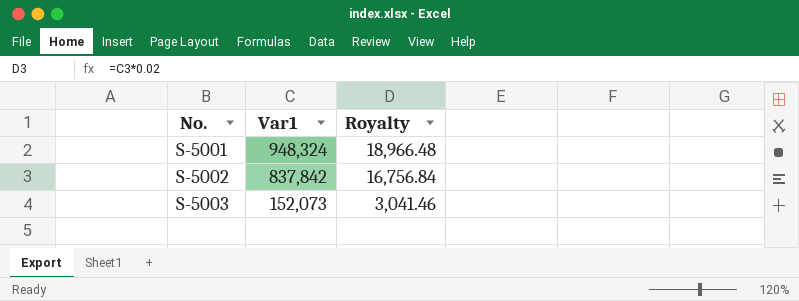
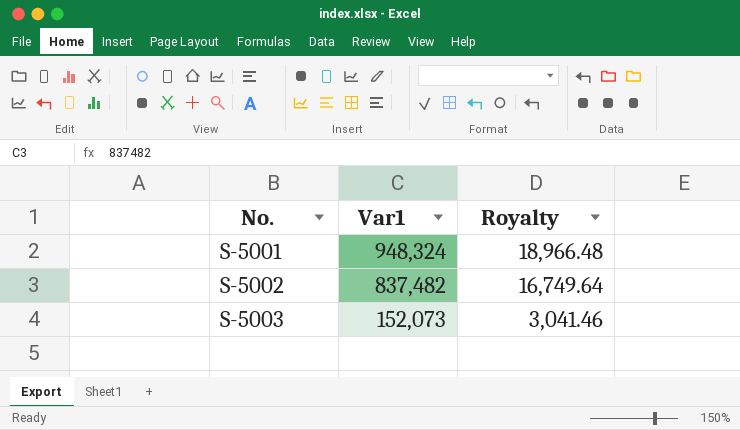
S-5002 | Var1: 837,842 -> 837,482
S-5002 | Royalty: 16,756.84 -> 16,749.64

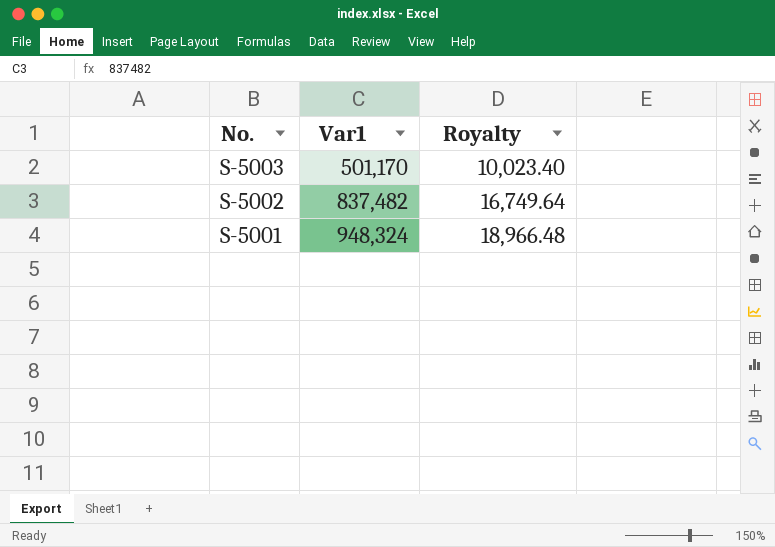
row order: No. ascending -> No. descending
S-5003 | Var1: 152,073 -> 501,170
S-5003 | Royalty: 3,041.46 -> 10,023.40

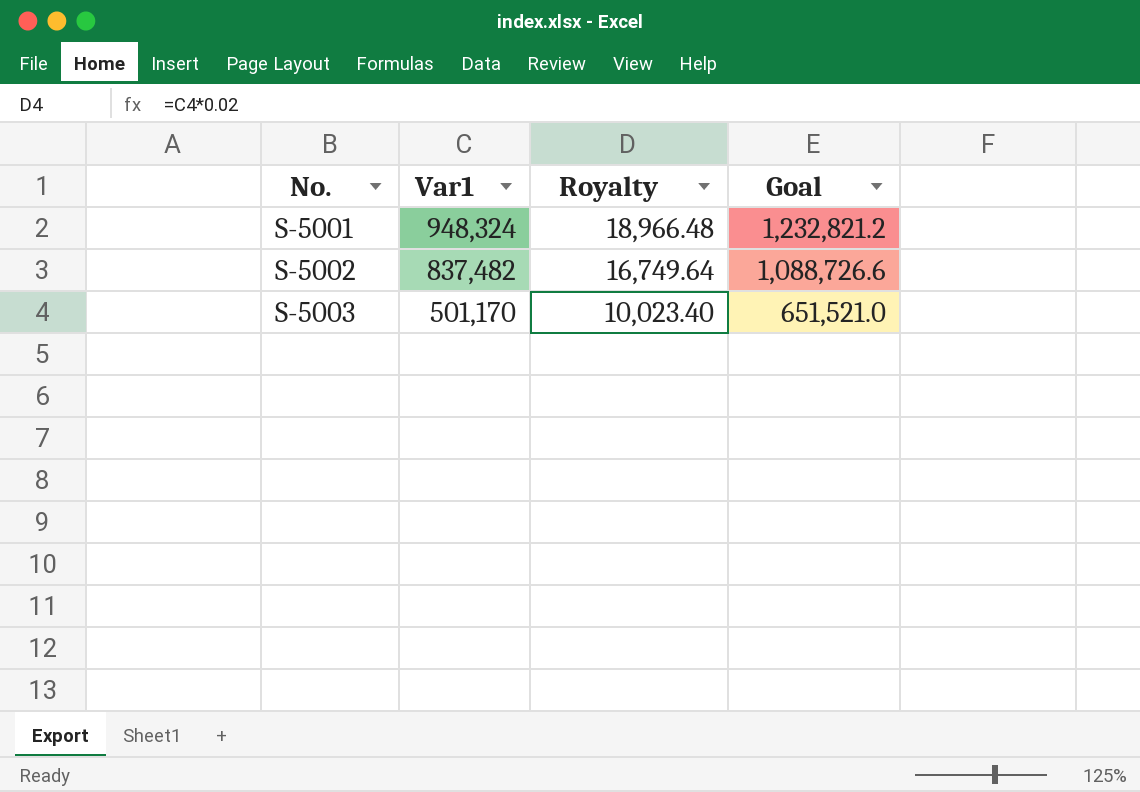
row order: No. descending -> No. ascending
column Goal | formula: none -> [Var1] * 1.3

